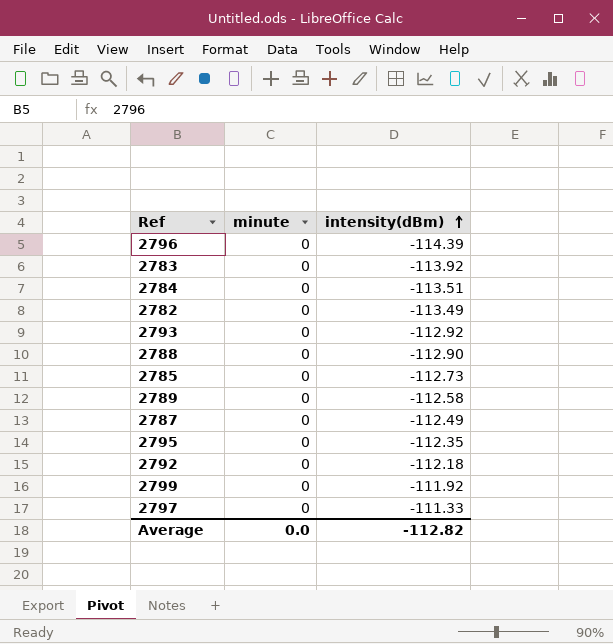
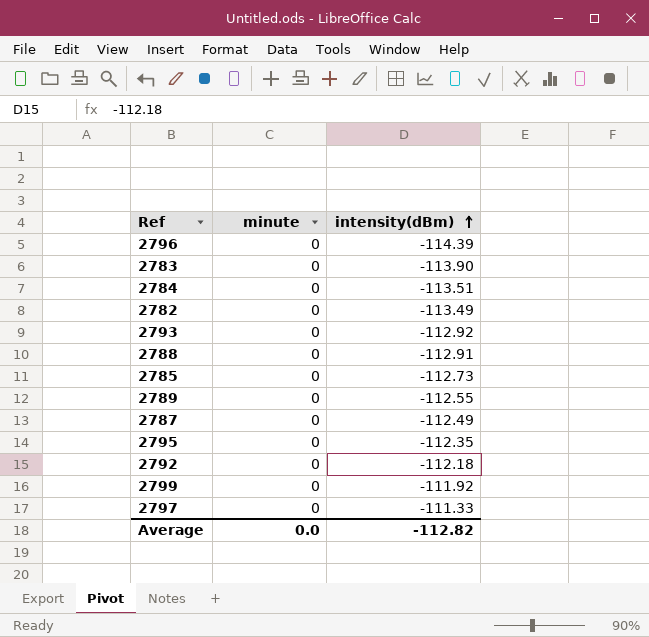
2783 | intensity(dBm): -113.92 -> -113.90
2788 | intensity(dBm): -112.90 -> -112.91
2789 | intensity(dBm): -112.58 -> -112.55

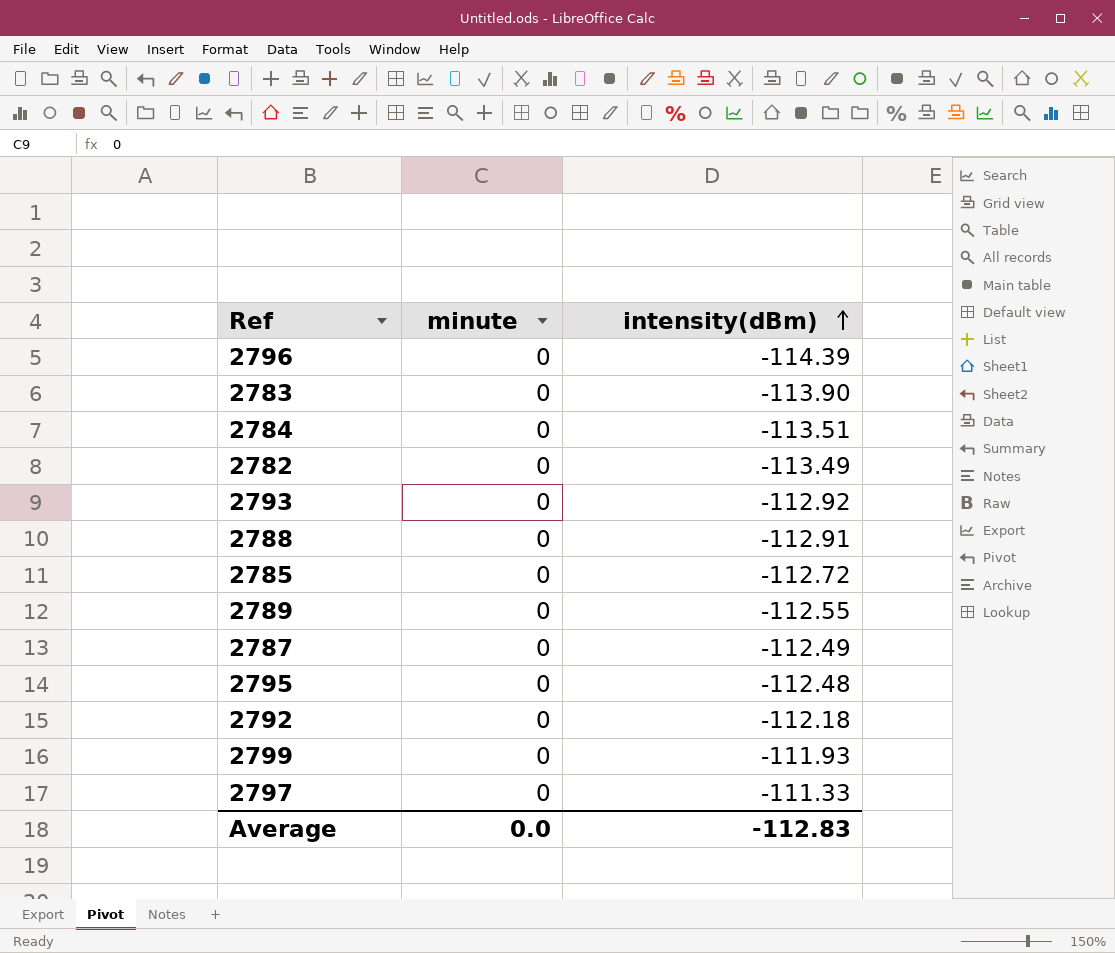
2785 | intensity(dBm): -112.73 -> -112.72
2795 | intensity(dBm): -112.35 -> -112.48
2799 | intensity(dBm): -111.92 -> -111.93
Average | intensity(dBm): -112.82 -> -112.83

